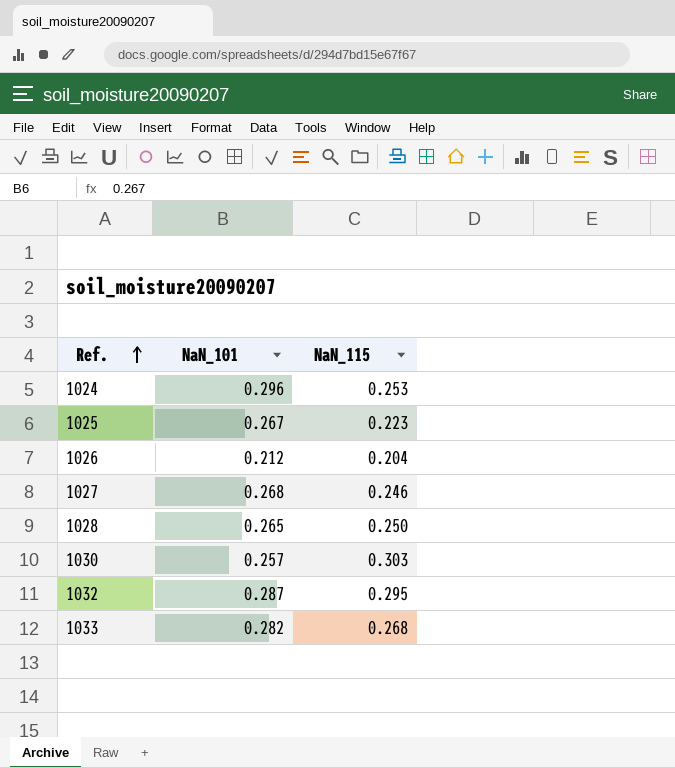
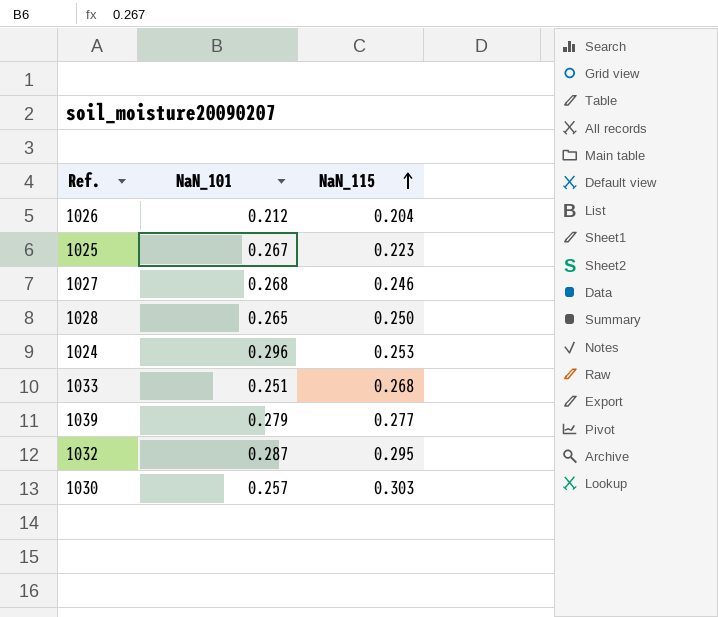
row order: Ref. ascending -> NaN_115 ascending
1033 | NaN_101: 0.282 -> 0.251
row 1039: none -> 0.279 | 0.277

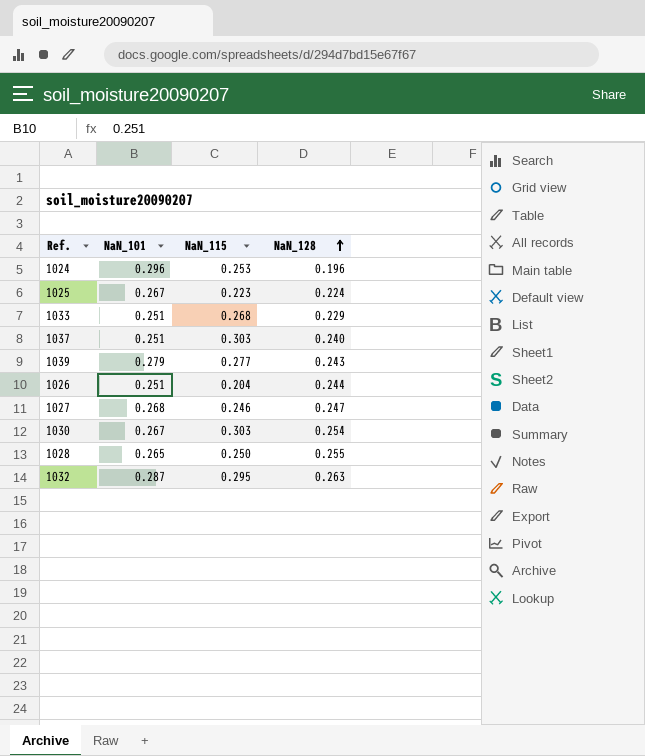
row order: NaN_115 ascending -> NaN_128 ascending
column NaN_128 | position: none -> 4
row 1037: none -> 0.251 | 0.303 | 0.240
1026 | NaN_101: 0.212 -> 0.251
1030 | NaN_101: 0.257 -> 0.267

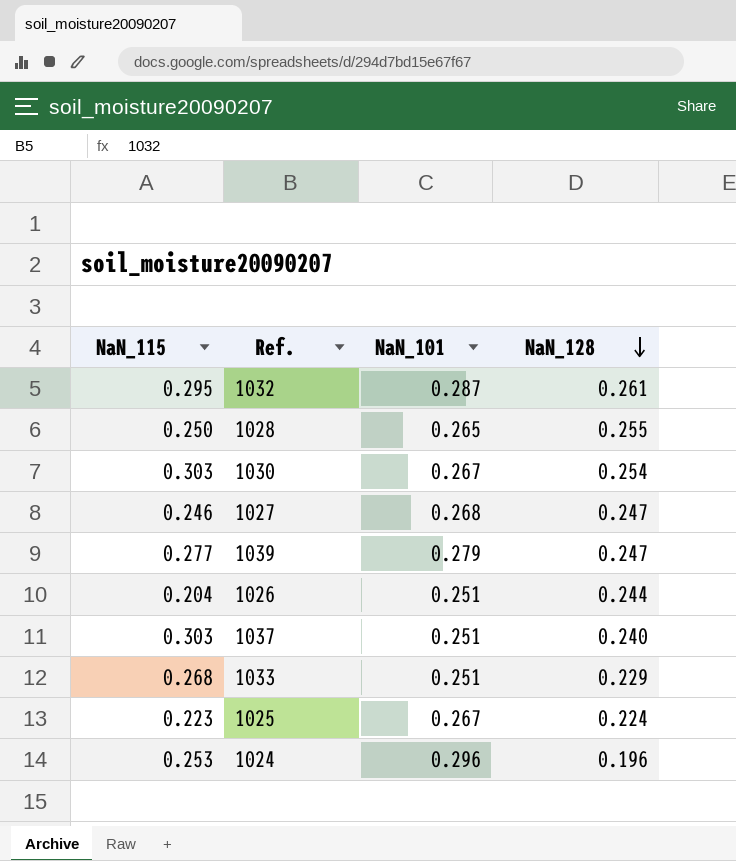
row order: NaN_128 ascending -> NaN_128 descending
column NaN_115 | position: 3 -> 1
1032 | NaN_128: 0.263 -> 0.261
1039 | NaN_128: 0.243 -> 0.247

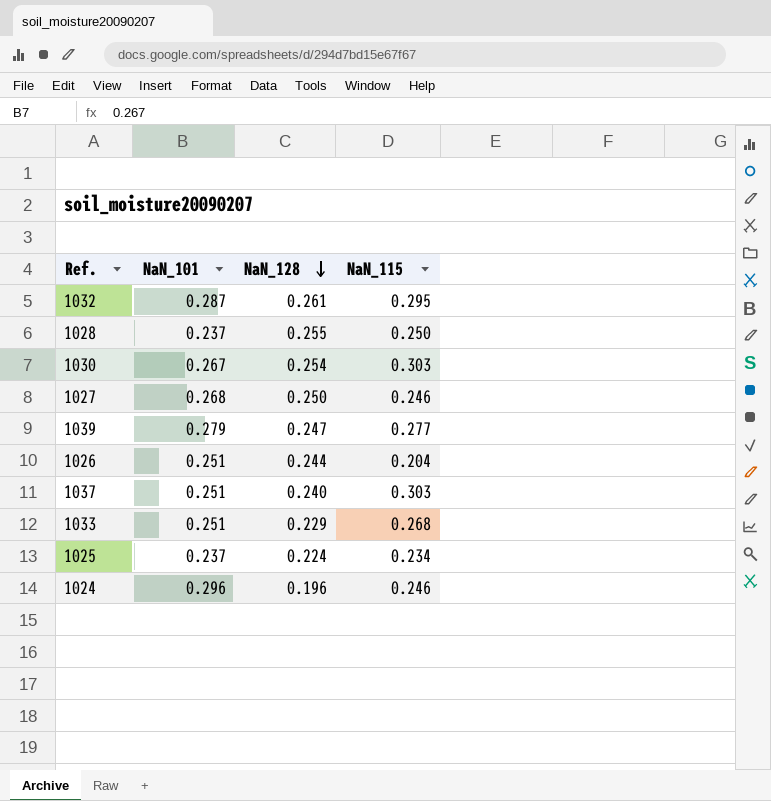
column NaN_115 | position: 1 -> 4
1028 | NaN_101: 0.265 -> 0.237
1027 | NaN_128: 0.247 -> 0.250
1025 | NaN_101: 0.267 -> 0.237
1025 | NaN_115: 0.223 -> 0.234
1024 | NaN_115: 0.253 -> 0.246

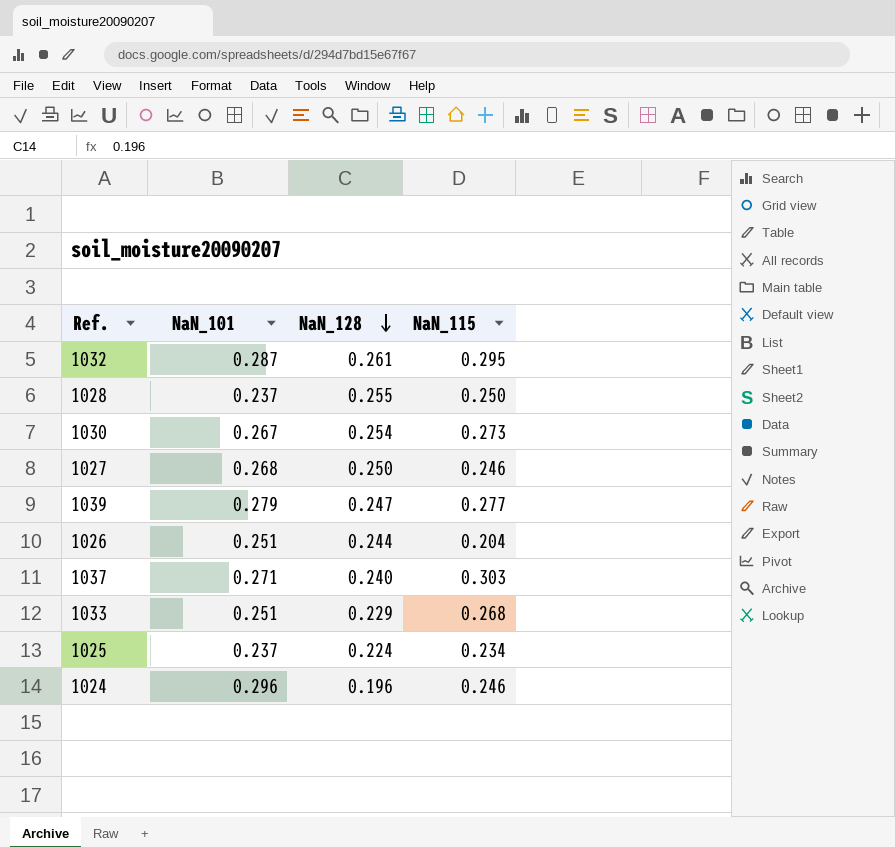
1030 | NaN_115: 0.303 -> 0.273
1037 | NaN_101: 0.251 -> 0.271

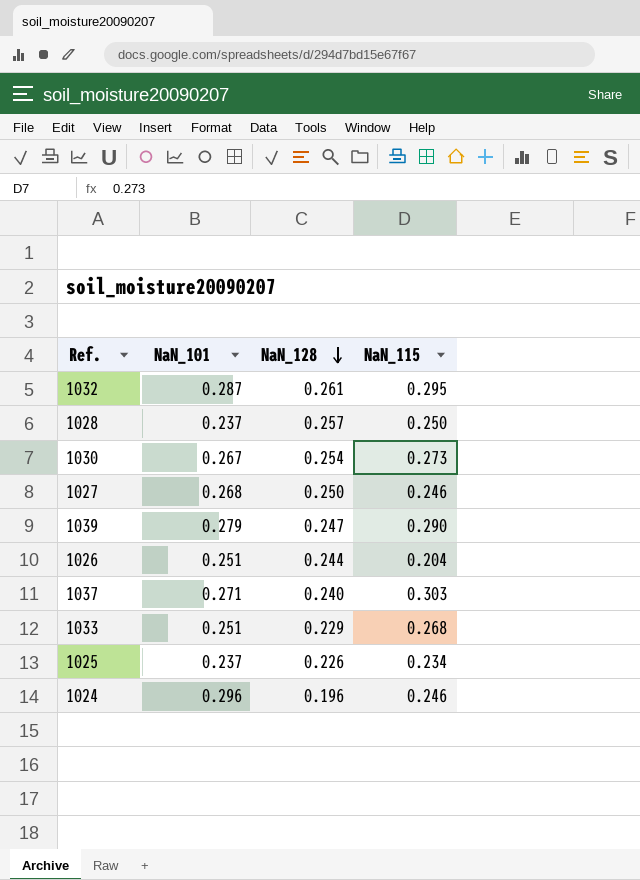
1028 | NaN_128: 0.255 -> 0.257
1039 | NaN_115: 0.277 -> 0.290
1025 | NaN_128: 0.224 -> 0.226

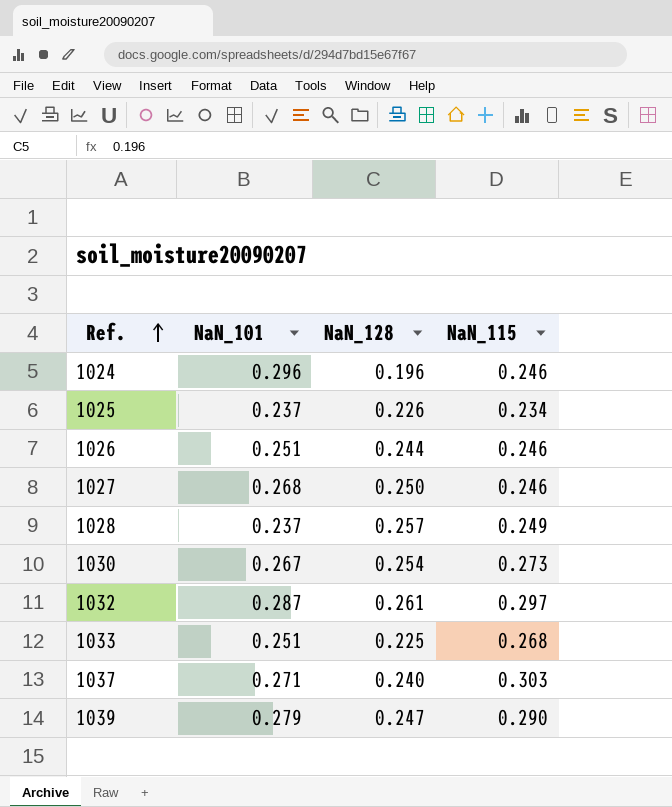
row order: NaN_128 descending -> Ref. ascending
1026 | NaN_115: 0.204 -> 0.246
1028 | NaN_115: 0.250 -> 0.249
1032 | NaN_115: 0.295 -> 0.297
1033 | NaN_128: 0.229 -> 0.225

